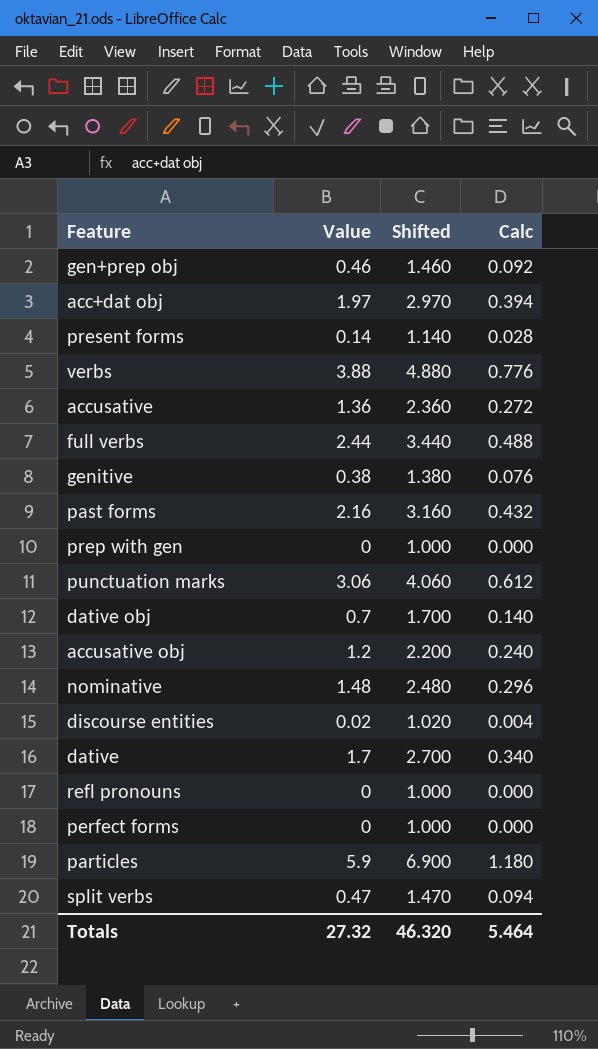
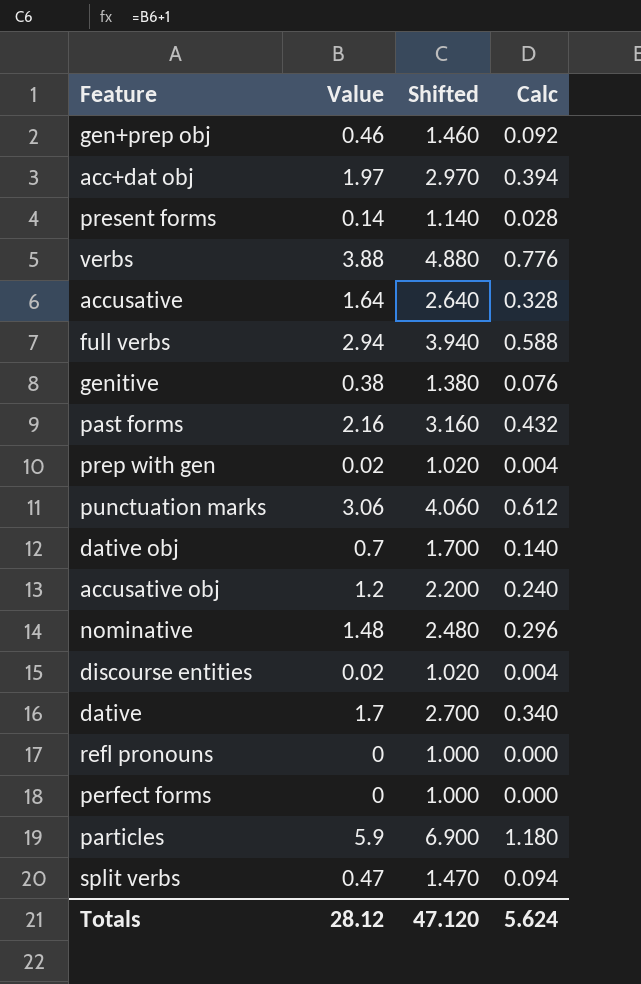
accusative | Value: 1.36 -> 1.64
accusative | Shifted: 2.360 -> 2.640
accusative | Calc: 0.272 -> 0.328
full verbs | Value: 2.44 -> 2.94
full verbs | Shifted: 3.440 -> 3.940
full verbs | Calc: 0.488 -> 0.588
prep with gen | Value: 0 -> 0.02
prep with gen | Shifted: 1.000 -> 1.020
prep with gen | Calc: 0.000 -> 0.004
Totals | Value: 27.32 -> 28.12
Totals | Shifted: 46.320 -> 47.120
Totals | Calc: 5.464 -> 5.624

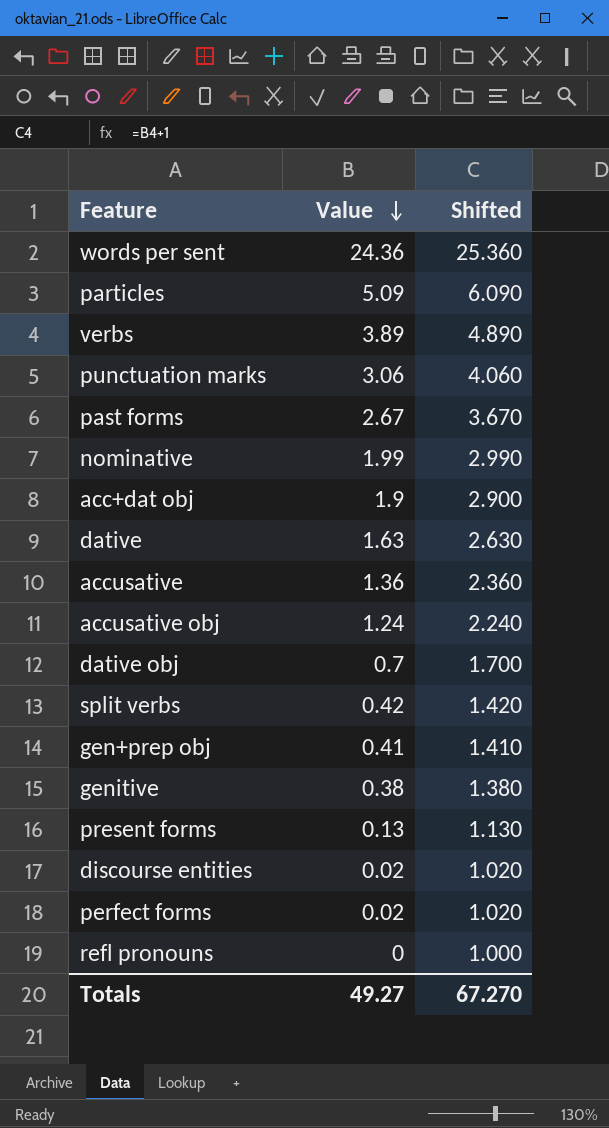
row order: none -> Value descending
column Calc | formula: [Value] * 0.2 -> none
row full verbs: 2.94 | 3.940 | 0.588 -> none
row prep with gen: 0.02 | 1.020 | 0.004 -> none
row words per sent: none -> 24.36 | 25.360
particles | Value: 5.9 -> 5.09
particles | Shifted: 6.900 -> 6.090
verbs | Value: 3.88 -> 3.89
verbs | Shifted: 4.880 -> 4.890
past forms | Value: 2.16 -> 2.67
past forms | Shifted: 3.160 -> 3.670
nominative | Value: 1.48 -> 1.99
nominative | Shifted: 2.480 -> 2.990
acc+dat obj | Value: 1.97 -> 1.9
acc+dat obj | Shifted: 2.970 -> 2.900
dative | Value: 1.7 -> 1.63
dative | Shifted: 2.700 -> 2.630
accusative | Value: 1.64 -> 1.36
accusative | Shifted: 2.640 -> 2.360
accusative obj | Value: 1.2 -> 1.24
accusative obj | Shifted: 2.200 -> 2.240
split verbs | Value: 0.47 -> 0.42
split verbs | Shifted: 1.470 -> 1.420
gen+prep obj | Value: 0.46 -> 0.41
gen+prep obj | Shifted: 1.460 -> 1.410
present forms | Value: 0.14 -> 0.13
present forms | Shifted: 1.140 -> 1.130
perfect forms | Value: 0 -> 0.02
perfect forms | Shifted: 1.000 -> 1.020
Totals | Value: 28.12 -> 49.27
Totals | Shifted: 47.120 -> 67.270

